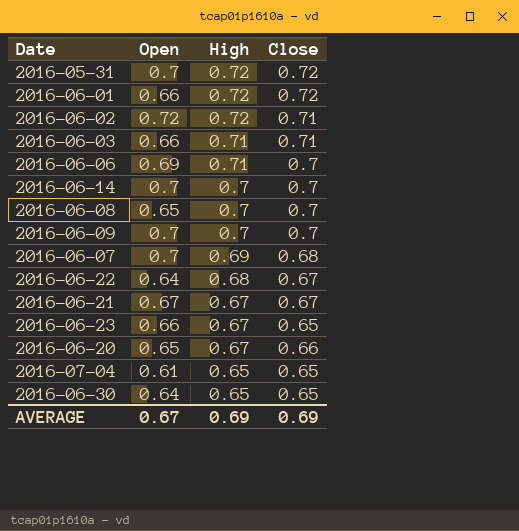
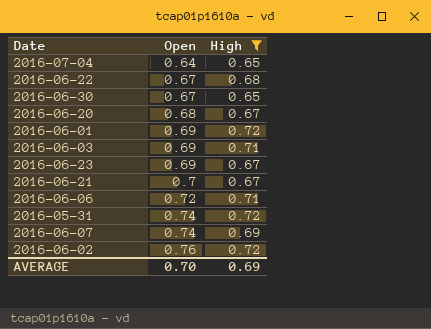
filter: none -> High != 0.7
row order: High descending -> Open ascending
column Close | position: 4 -> none
2016-07-04 | Open: 0.61 -> 0.64
2016-06-22 | Open: 0.64 -> 0.67
2016-06-30 | Open: 0.64 -> 0.67
2016-06-20 | Open: 0.65 -> 0.68
2016-06-01 | Open: 0.66 -> 0.69
2016-06-03 | Open: 0.66 -> 0.69
2016-06-23 | Open: 0.66 -> 0.69
2016-06-21 | Open: 0.67 -> 0.7
2016-06-06 | Open: 0.69 -> 0.72
2016-05-31 | Open: 0.7 -> 0.74
2016-06-07 | Open: 0.7 -> 0.74
2016-06-02 | Open: 0.72 -> 0.76
AVERAGE | Open: 0.67 -> 0.70

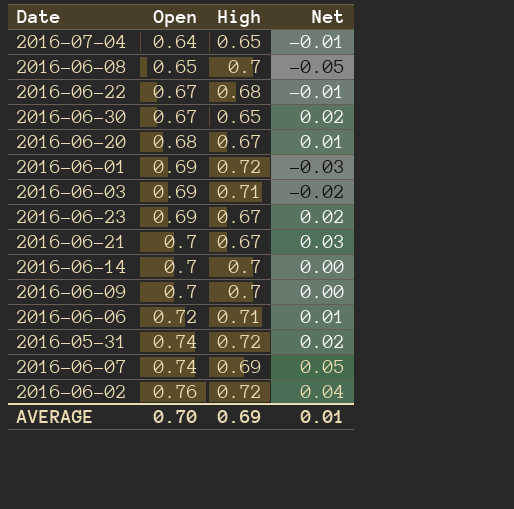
filter: High != 0.7 -> none
column Net | formula: none -> [Open] - [High]

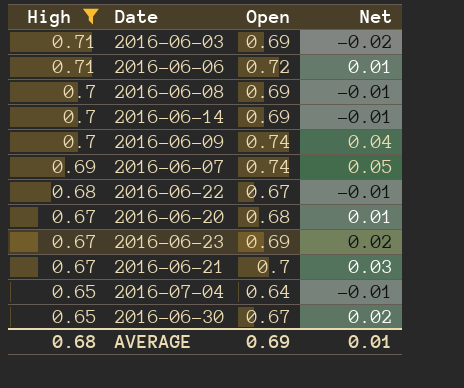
filter: none -> High != 0.72
row order: Open ascending -> High descending
column High | position: 3 -> 1
2016-06-08 | Open: 0.65 -> 0.69
2016-06-08 | Net: -0.05 -> -0.01
2016-06-14 | Open: 0.7 -> 0.69
2016-06-14 | Net: 0.00 -> -0.01
2016-06-09 | Open: 0.7 -> 0.74
2016-06-09 | Net: 0.00 -> 0.04
AVERAGE | High: 0.69 -> 0.68
AVERAGE | Open: 0.70 -> 0.69

